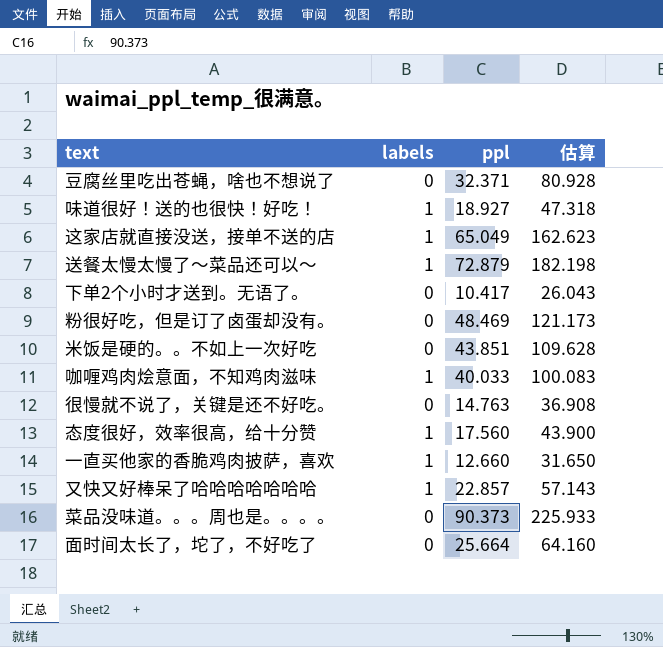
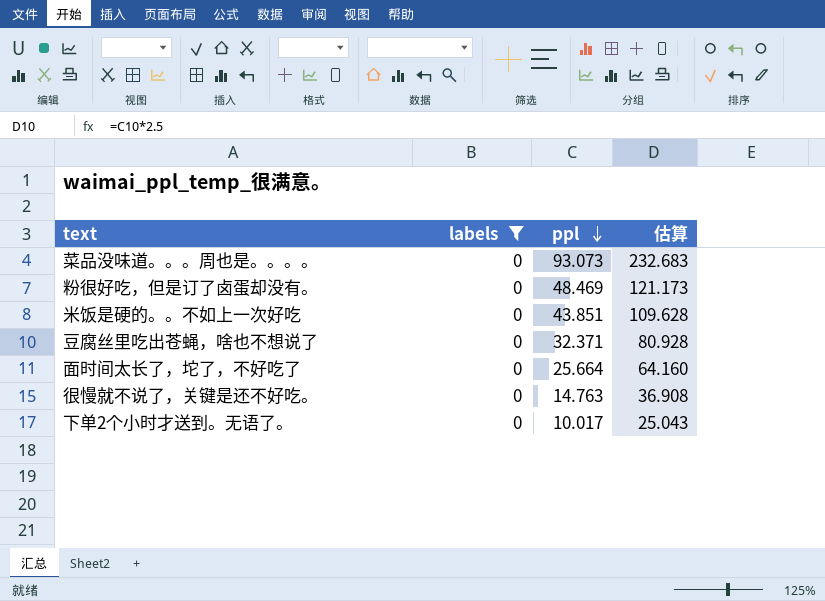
filter: none -> labels = 0
row order: none -> ppl descending
菜品没味道。。。周也是。。。。 | ppl: 90.373 -> 93.073
菜品没味道。。。周也是。。。。 | 估算: 225.933 -> 232.683
下单2个小时才送到。无语了。 | ppl: 10.417 -> 10.017
下单2个小时才送到。无语了。 | 估算: 26.043 -> 25.043

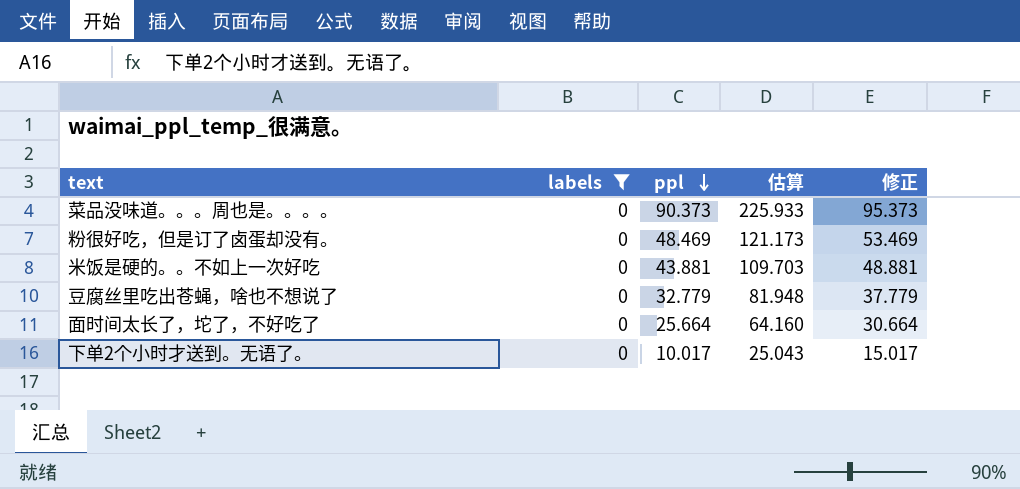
column 修正 | formula: none -> [ppl] + 5
row 很慢就不说了，关键是还不好吃。: 0 | 14.763 | 36.908 -> none
菜品没味道。。。周也是。。。。 | ppl: 93.073 -> 90.373
菜品没味道。。。周也是。。。。 | 估算: 232.683 -> 225.933
米饭是硬的。。不如上一次好吃 | ppl: 43.851 -> 43.881
米饭是硬的。。不如上一次好吃 | 估算: 109.628 -> 109.703
豆腐丝里吃出苍蝇，啥也不想说了 | ppl: 32.371 -> 32.779
豆腐丝里吃出苍蝇，啥也不想说了 | 估算: 80.928 -> 81.948

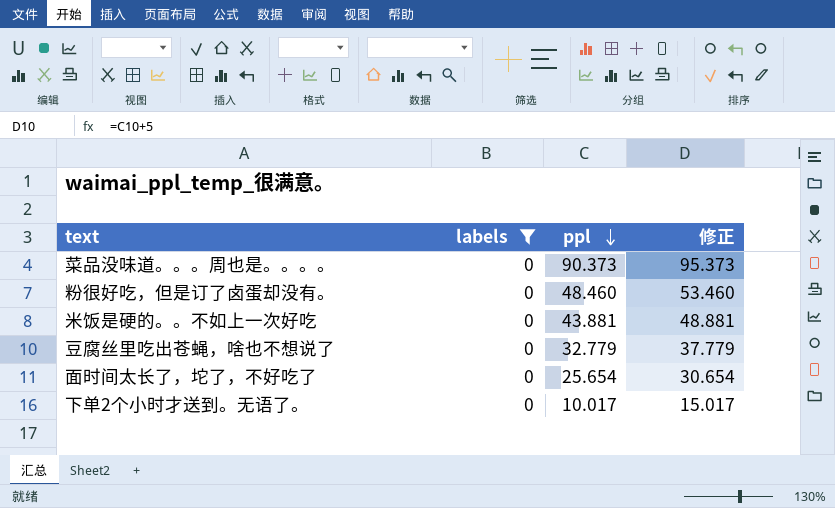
column 估算 | formula: [ppl] * 2.5 -> none
粉很好吃，但是订了卤蛋却没有。 | ppl: 48.469 -> 48.460
粉很好吃，但是订了卤蛋却没有。 | 修正: 53.469 -> 53.460
面时间太长了，坨了，不好吃了 | ppl: 25.664 -> 25.654
面时间太长了，坨了，不好吃了 | 修正: 30.664 -> 30.654

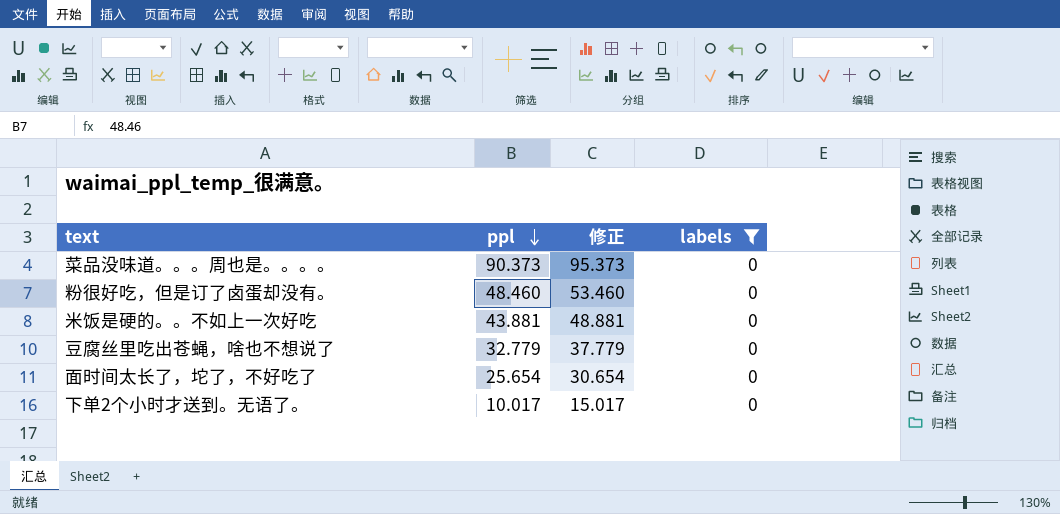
column labels | position: 2 -> 4

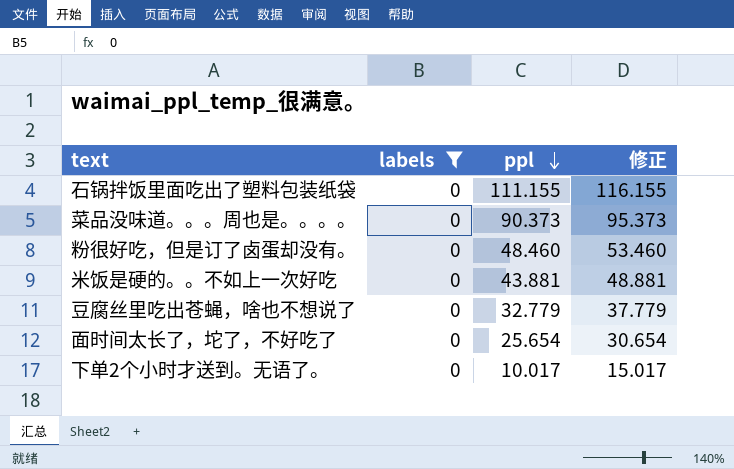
column labels | position: 4 -> 2
row 石锅拌饭里面吃出了塑料包装纸袋: none -> 0 | 111.155 | 116.155

